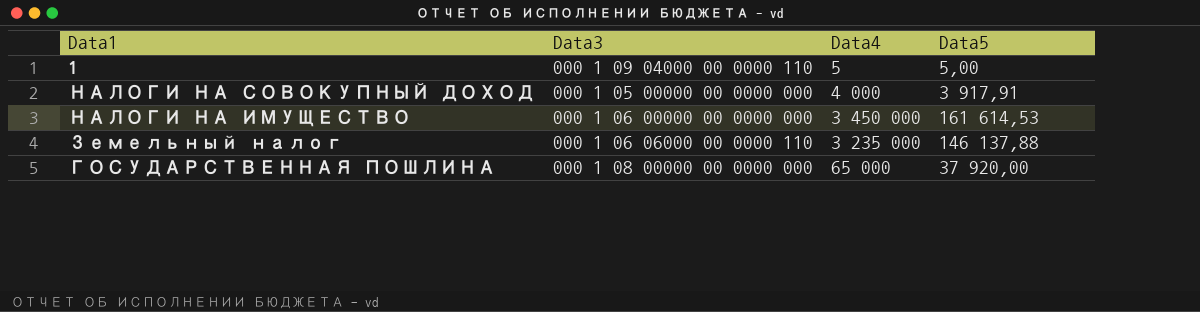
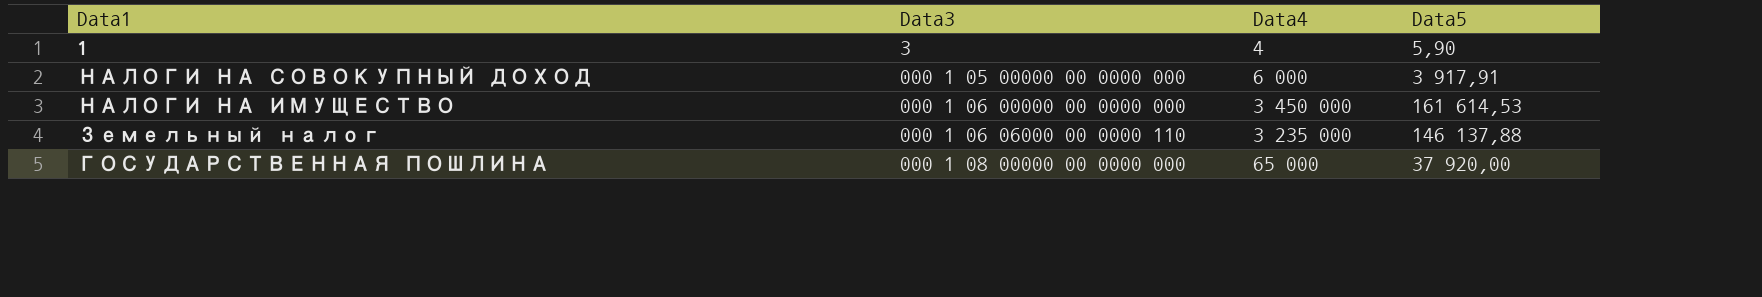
1 | Data3: 000 1 09 04000 00 0000 110 -> 3
1 | Data4: 5 -> 4
1 | Data5: 5,00 -> 5,90
НАЛОГИ НА СОВОКУПНЫЙ ДОХОД | Data4: 4 000 -> 6 000

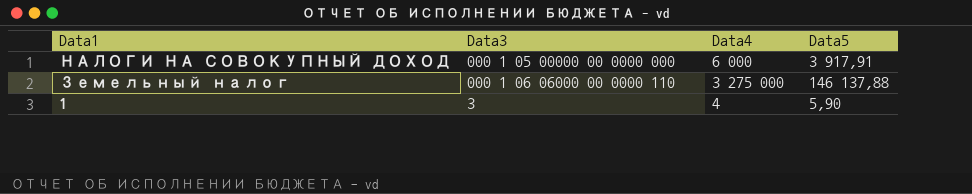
row order: none -> Data1 descending
row НАЛОГИ НА ИМУЩЕСТВО: 000 1 06 00000 00 0000 000 | 3 450 000 | 161 614,53 -> none
row ГОСУДАРСТВЕННАЯ ПОШЛИНА: 000 1 08 00000 00 0000 000 | 65 000 | 37 920,00 -> none
Земельный налог | Data4: 3 235 000 -> 3 275 000

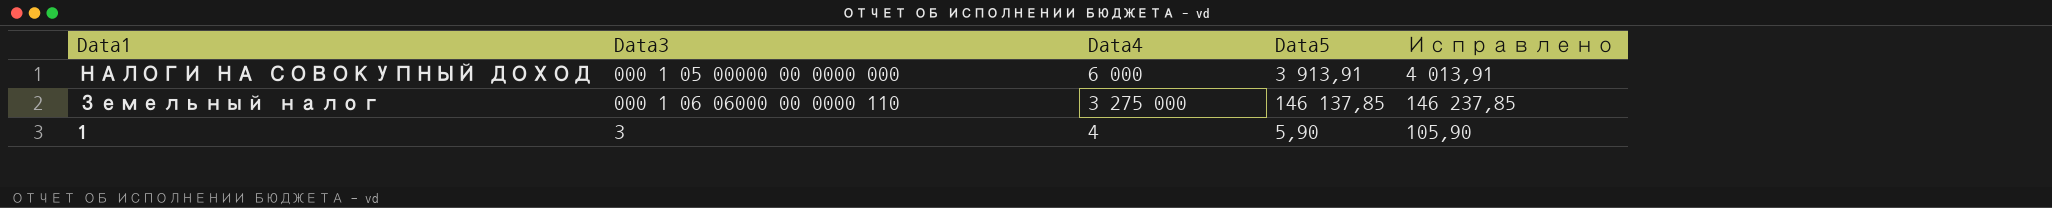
column Исправлено | formula: none -> [Data5] + 100
НАЛОГИ НА СОВОКУПНЫЙ ДОХОД | Data5: 3 917,91 -> 3 913,91
Земельный налог | Data5: 146 137,88 -> 146 137,85

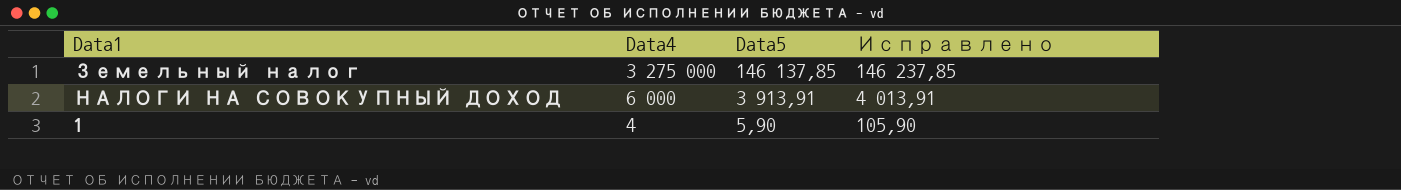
row order: Data1 descending -> Data4 descending
column Data3 | position: 2 -> none

